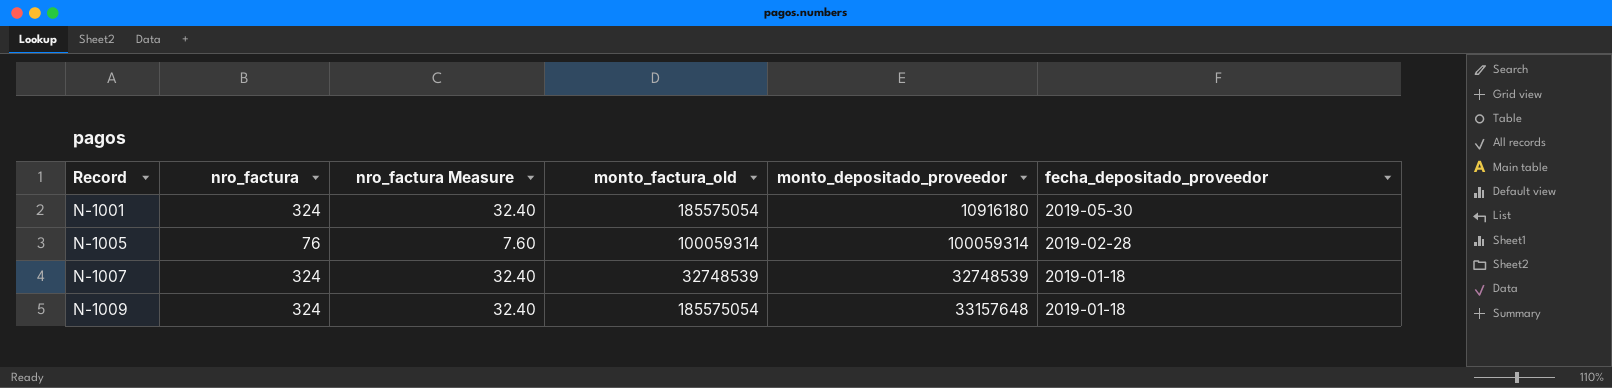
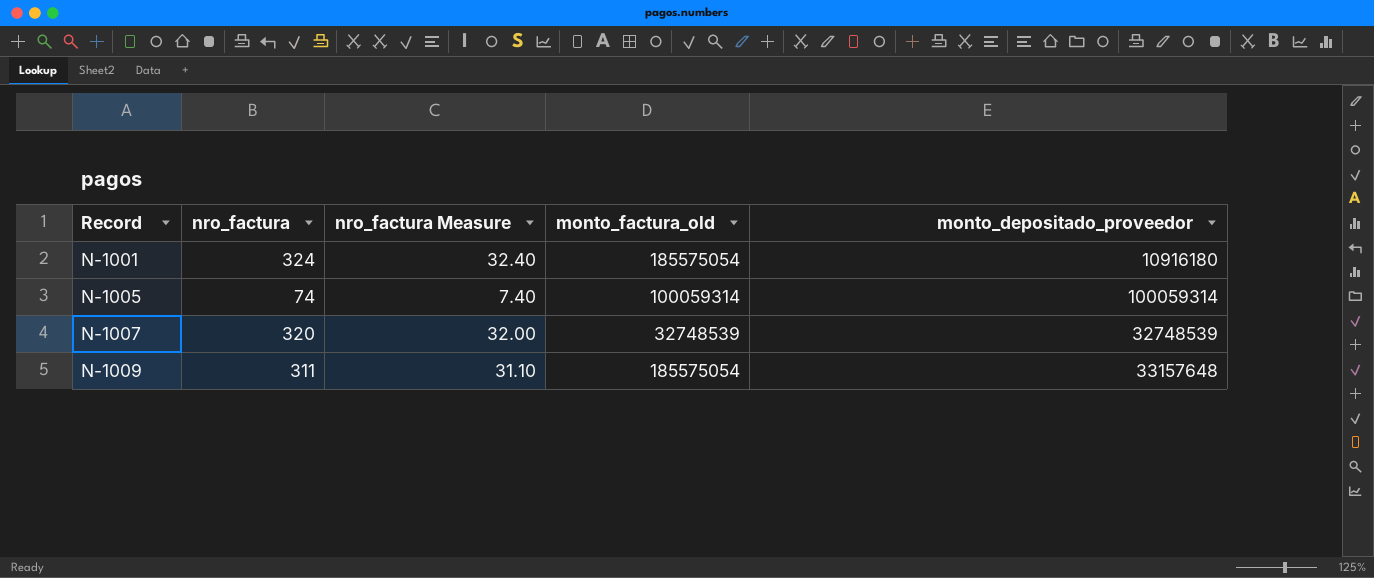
column fecha_depositado_proveedor | position: 6 -> none
N-1005 | nro_factura: 76 -> 74
N-1005 | nro_factura Measure: 7.60 -> 7.40
N-1007 | nro_factura: 324 -> 320
N-1007 | nro_factura Measure: 32.40 -> 32.00
N-1009 | nro_factura: 324 -> 311
N-1009 | nro_factura Measure: 32.40 -> 31.10

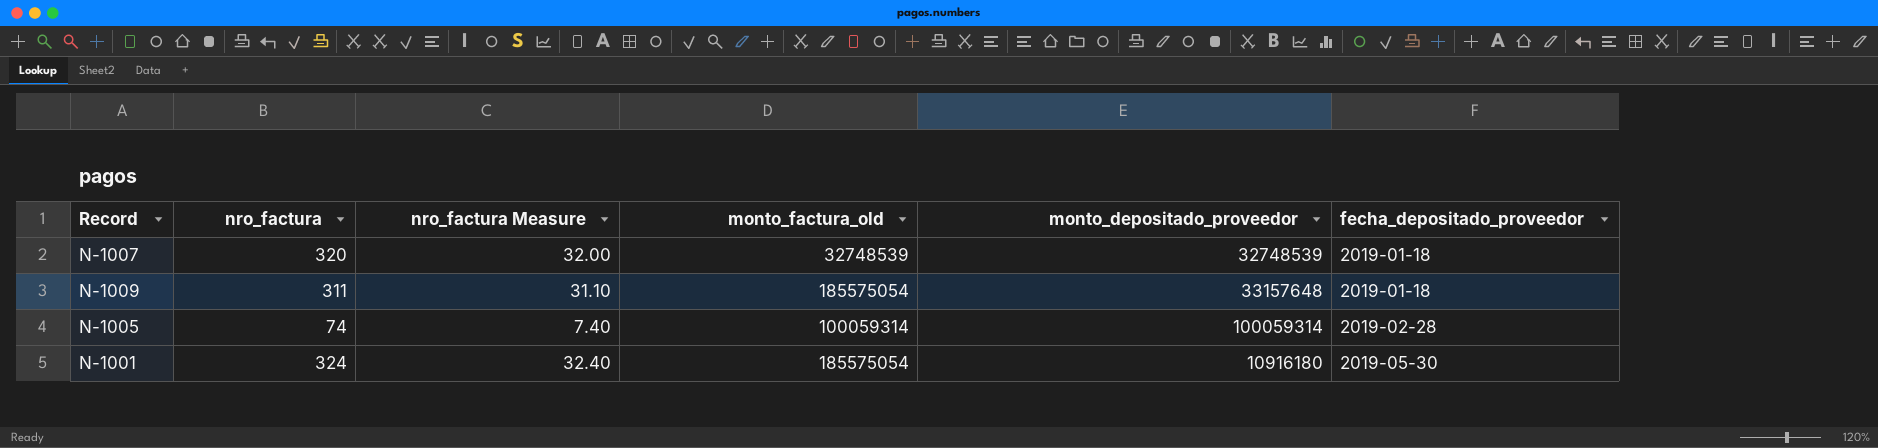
row order: Record ascending -> fecha_depositado_proveedor ascending
column fecha_depositado_proveedor | position: none -> 6

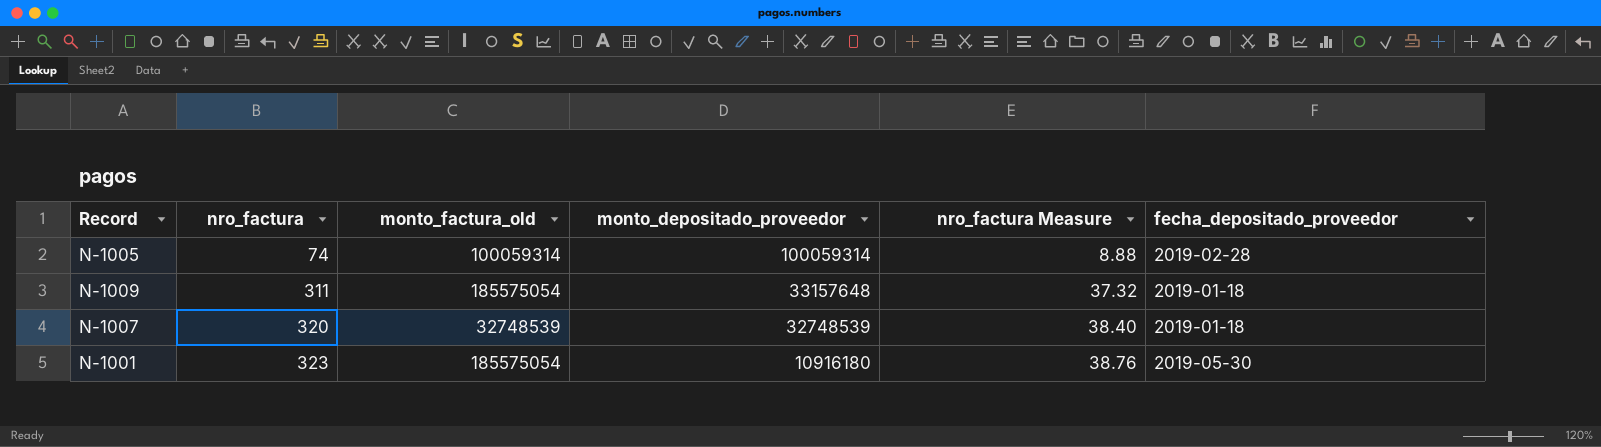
row order: fecha_depositado_proveedor ascending -> nro_factura ascending
column nro_factura Measure | formula: [nro_factura] * 0.1 -> [nro_factura] * 0.12
column nro_factura Measure | position: 3 -> 5
N-1001 | nro_factura: 324 -> 323

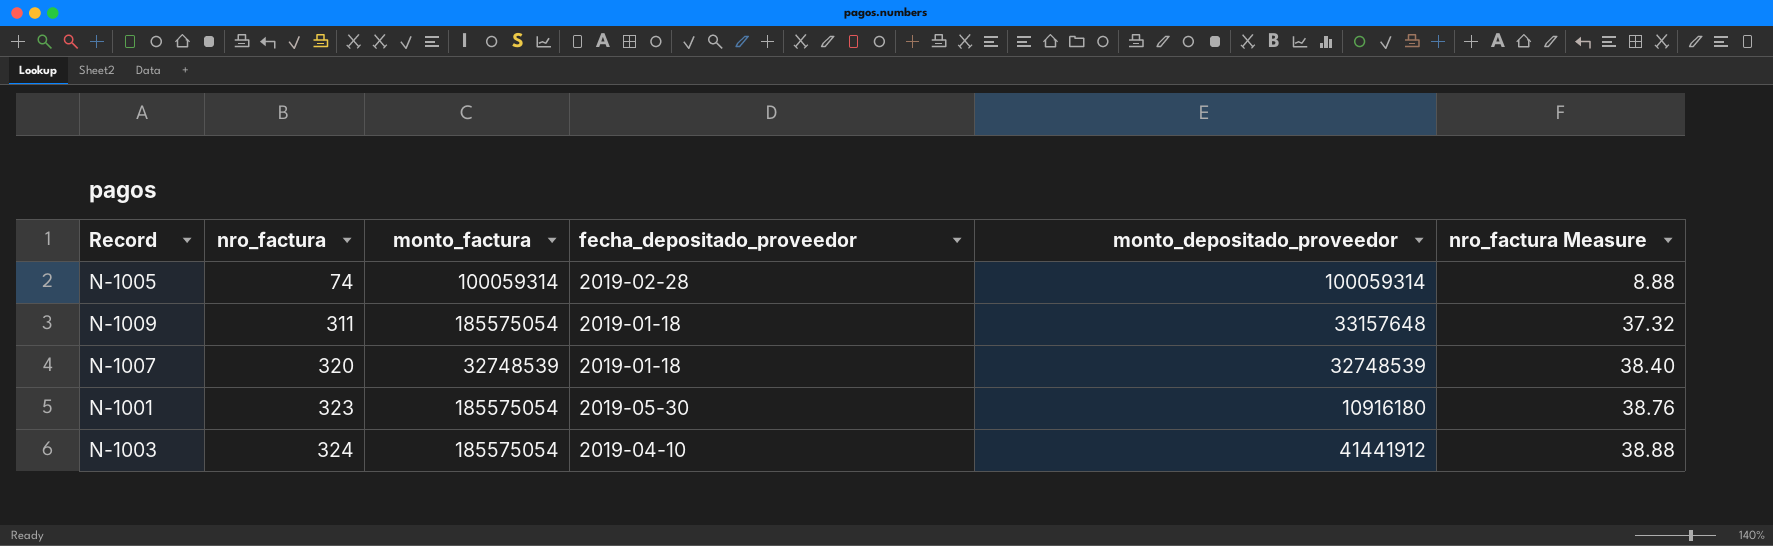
column name: monto_factura_old -> monto_factura
column fecha_depositado_proveedor | position: 6 -> 4
row N-1003: none -> 324 | 185575054 | 2019-04-10 | 41441912 | 38.88

